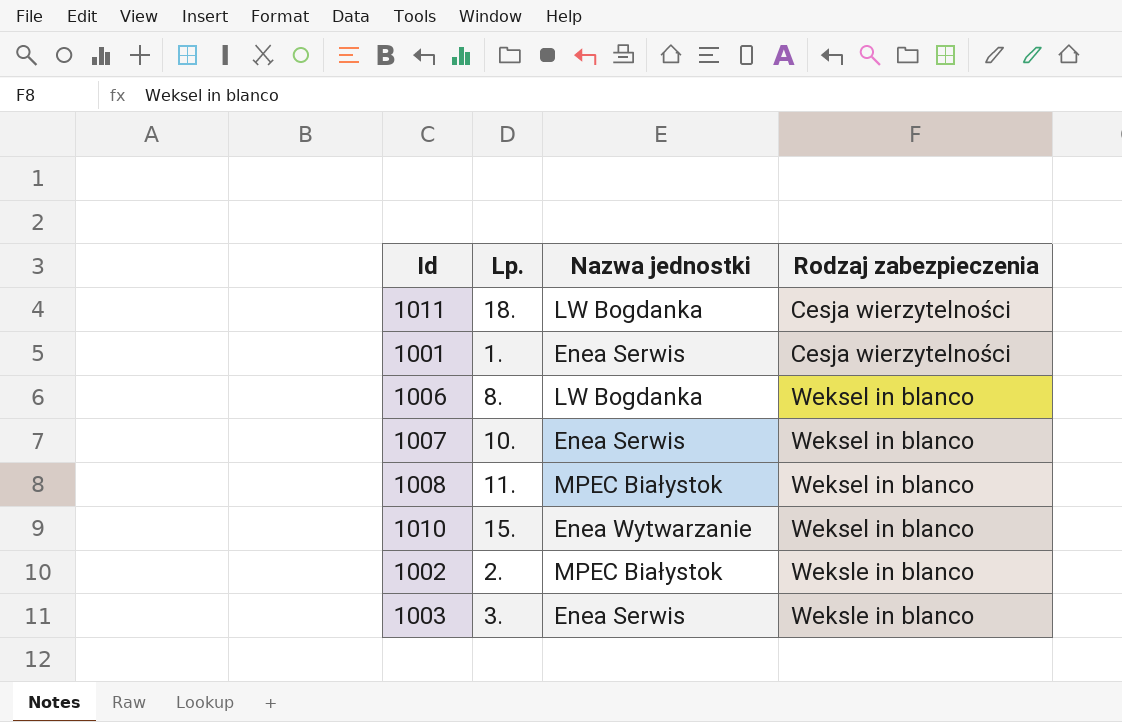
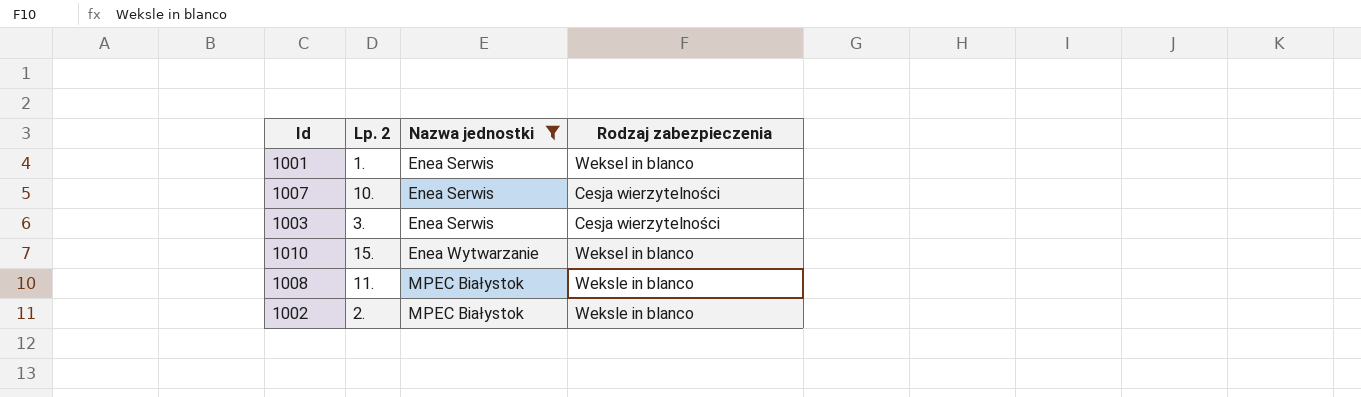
filter: none -> Nazwa jednostki != LW Bogdanka
row order: Rodzaj zabezpieczenia ascending -> Nazwa jednostki ascending
column name: Lp. -> Lp. 2
1001 | Rodzaj zabezpieczenia: Cesja wierzytelności -> Weksel in blanco
1007 | Rodzaj zabezpieczenia: Weksel in blanco -> Cesja wierzytelności
1003 | Rodzaj zabezpieczenia: Weksle in blanco -> Cesja wierzytelności
1008 | Rodzaj zabezpieczenia: Weksel in blanco -> Weksle in blanco

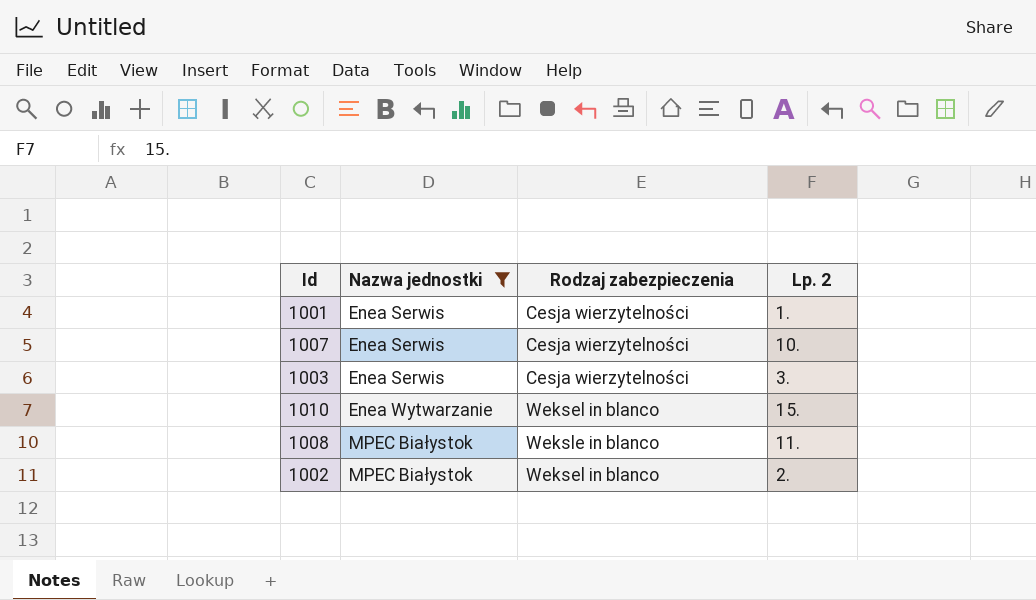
column Lp. 2 | position: 2 -> 4
1001 | Rodzaj zabezpieczenia: Weksel in blanco -> Cesja wierzytelności
1002 | Rodzaj zabezpieczenia: Weksle in blanco -> Weksel in blanco

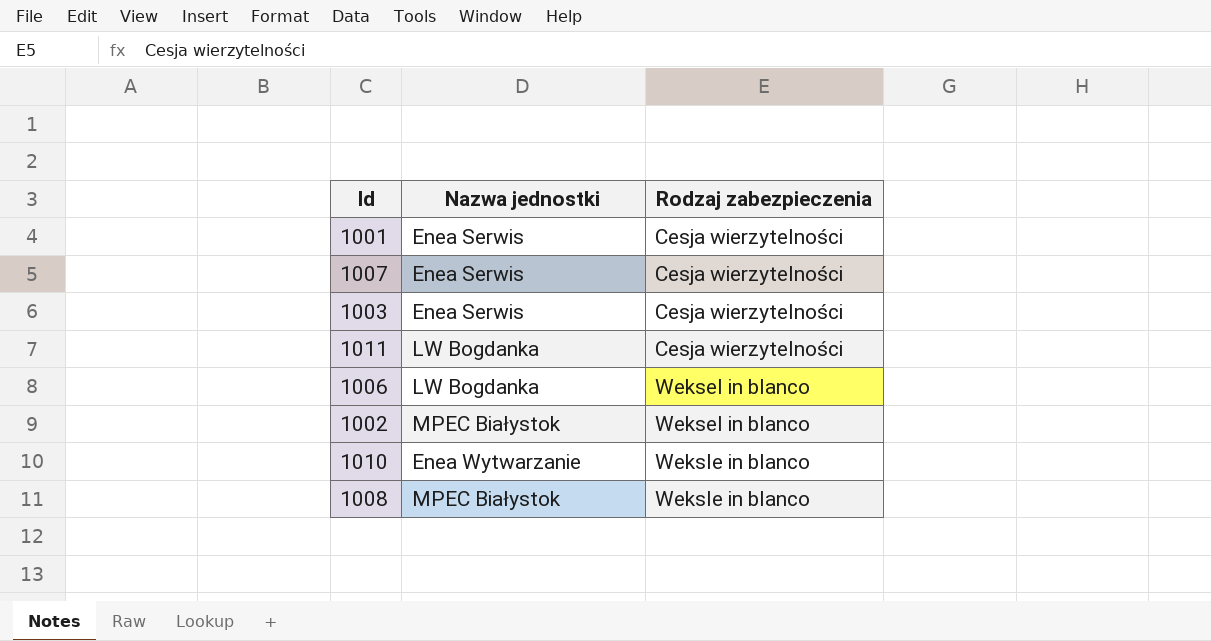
filter: Nazwa jednostki != LW Bogdanka -> none
row order: Nazwa jednostki ascending -> Rodzaj zabezpieczenia ascending
column Lp. 2 | position: 4 -> none
1010 | Rodzaj zabezpieczenia: Weksel in blanco -> Weksle in blanco

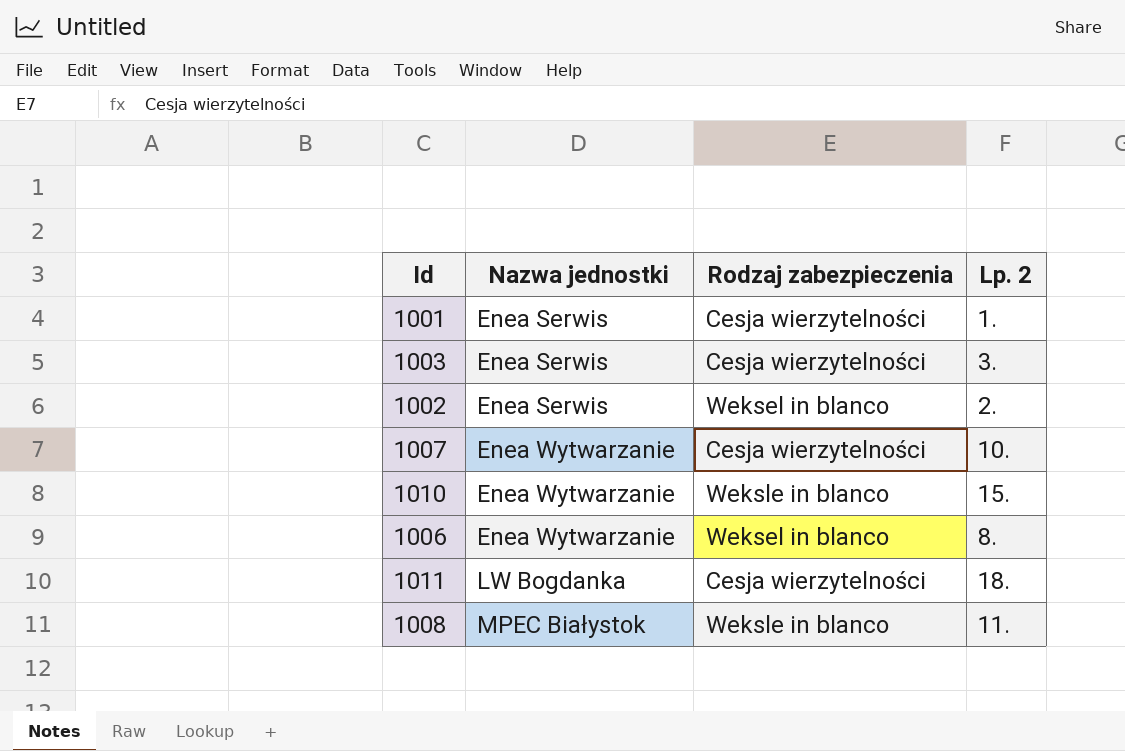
row order: Rodzaj zabezpieczenia ascending -> Nazwa jednostki ascending
column Lp. 2 | position: none -> 4
1002 | Nazwa jednostki: MPEC Białystok -> Enea Serwis
1007 | Nazwa jednostki: Enea Serwis -> Enea Wytwarzanie
1006 | Nazwa jednostki: LW Bogdanka -> Enea Wytwarzanie

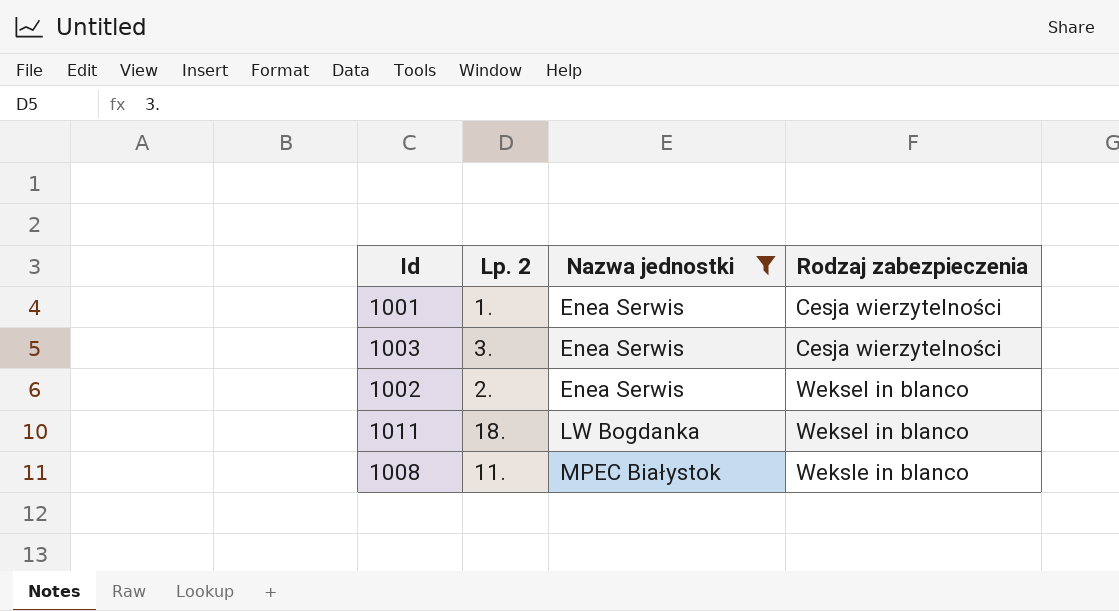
filter: none -> Nazwa jednostki != Enea Wytwarzanie
column Lp. 2 | position: 4 -> 2
1011 | Rodzaj zabezpieczenia: Cesja wierzytelności -> Weksel in blanco

